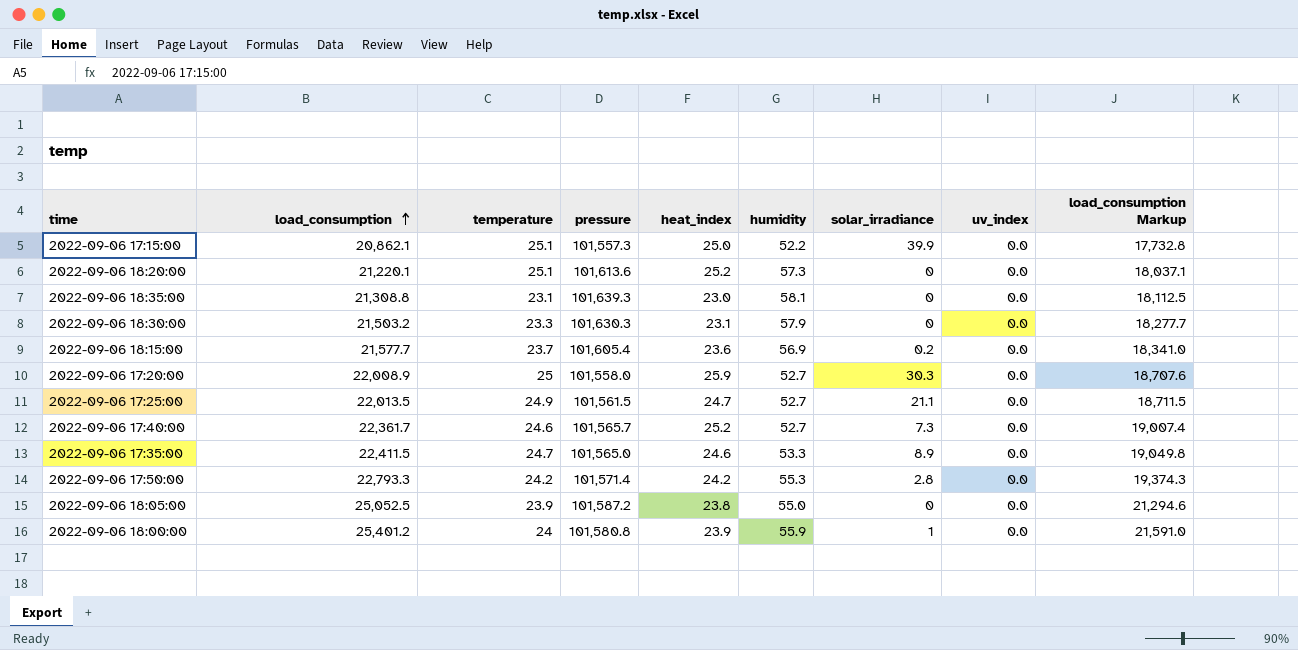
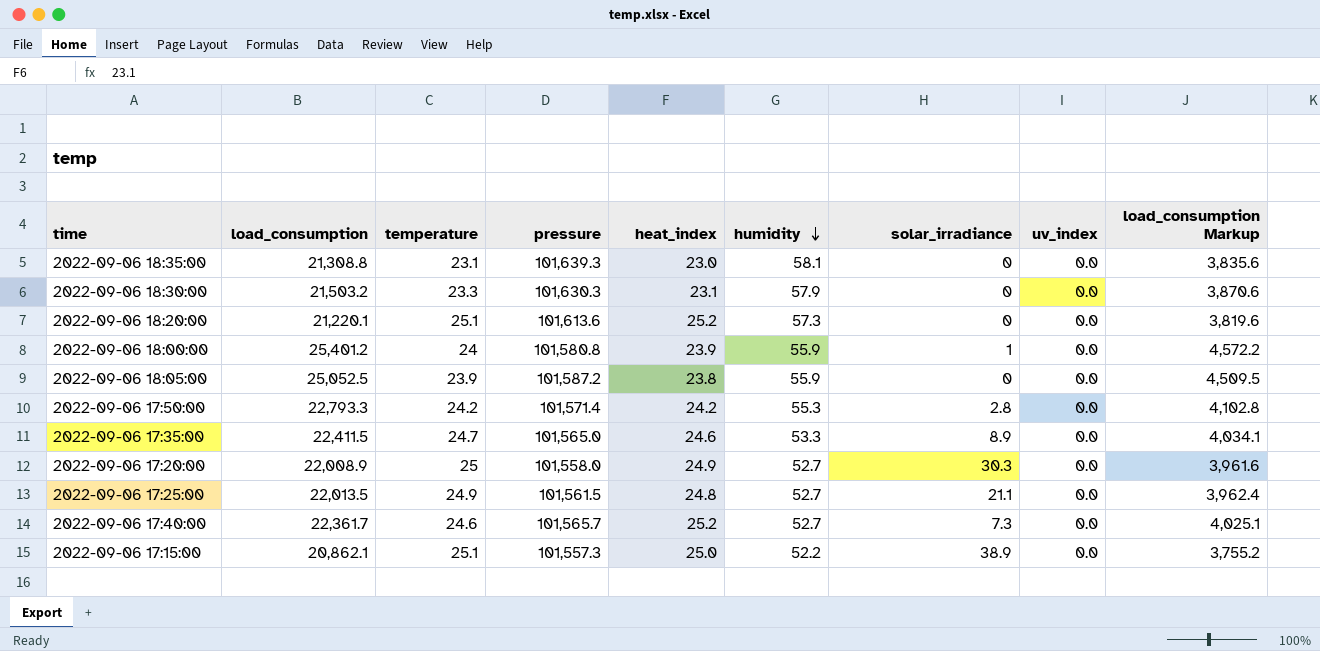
row order: load_consumption ascending -> humidity descending
column load_consumption Markup | formula: [load_consumption] * 0.85 -> [load_consumption] * 0.18
row 2022-09-06 18:15:00: 21,577.7 | 23.7 | 101,605.4 | 23.6 | 56.9 | 0.2 | 0.0 | 18,341.0 -> none
2022-09-06 18:05:00 | humidity: 55.0 -> 55.9
2022-09-06 17:20:00 | heat_index: 25.9 -> 24.9
2022-09-06 17:25:00 | heat_index: 24.7 -> 24.8
2022-09-06 17:15:00 | solar_irradiance: 39.9 -> 38.9

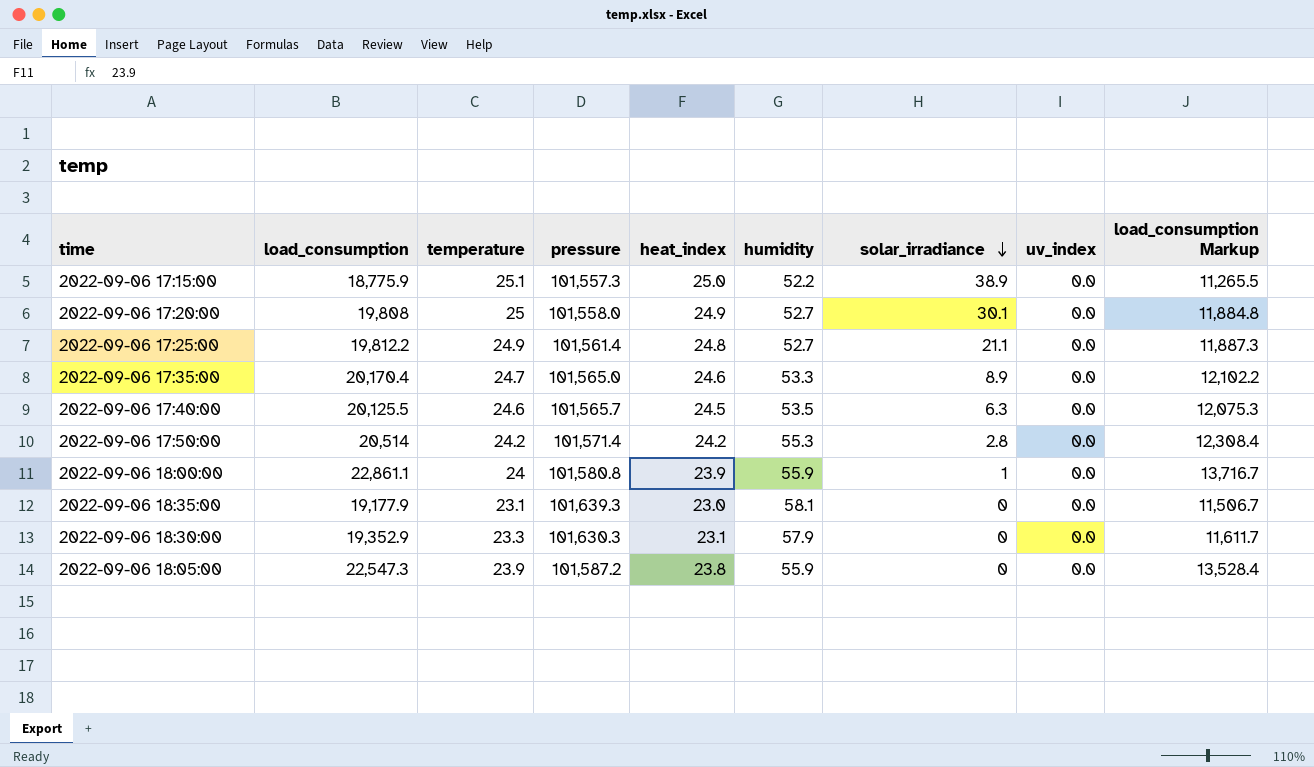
row order: humidity descending -> solar_irradiance descending
column load_consumption Markup | formula: [load_consumption] * 0.18 -> [load_consumption] * 0.6
row 2022-09-06 18:20:00: 21,220.1 | 25.1 | 101,613.6 | 25.2 | 57.3 | 0 | 0.0 | 3,819.6 -> none
2022-09-06 17:15:00 | load_consumption: 20,862.1 -> 18,775.9
2022-09-06 17:20:00 | load_consumption: 22,008.9 -> 19,808
2022-09-06 17:20:00 | solar_irradiance: 30.3 -> 30.1
2022-09-06 17:25:00 | load_consumption: 22,013.5 -> 19,812.2
2022-09-06 17:25:00 | pressure: 101,561.5 -> 101,561.4
2022-09-06 17:35:00 | load_consumption: 22,411.5 -> 20,170.4
2022-09-06 17:40:00 | load_consumption: 22,361.7 -> 20,125.5
2022-09-06 17:40:00 | heat_index: 25.2 -> 24.5
2022-09-06 17:40:00 | humidity: 52.7 -> 53.5
2022-09-06 17:40:00 | solar_irradiance: 7.3 -> 6.3
2022-09-06 17:50:00 | load_consumption: 22,793.3 -> 20,514
2022-09-06 18:00:00 | load_consumption: 25,401.2 -> 22,861.1
2022-09-06 18:35:00 | load_consumption: 21,308.8 -> 19,177.9
2022-09-06 18:30:00 | load_consumption: 21,503.2 -> 19,352.9
2022-09-06 18:05:00 | load_consumption: 25,052.5 -> 22,547.3

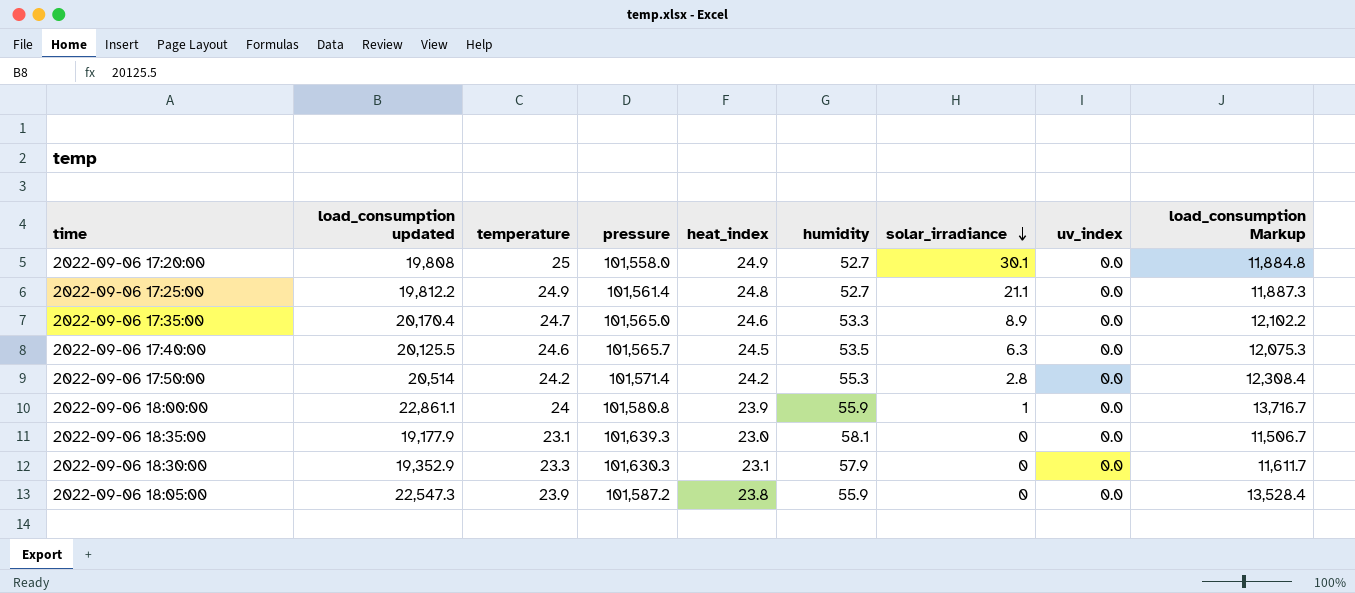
column name: load_consumption -> load_consumption updated
row 2022-09-06 17:15:00: 18,775.9 | 25.1 | 101,557.3 | 25.0 | 52.2 | 38.9 | 0.0 | 11,265.5 -> none

